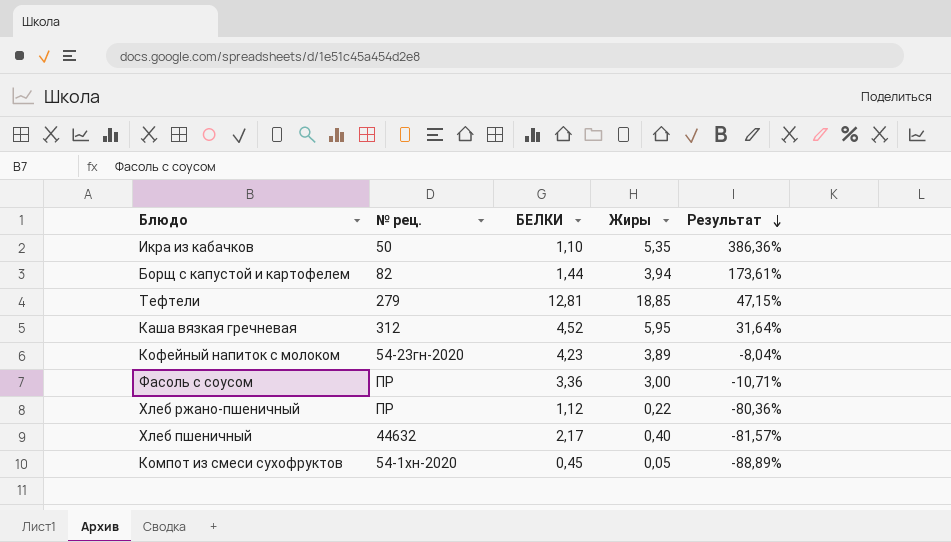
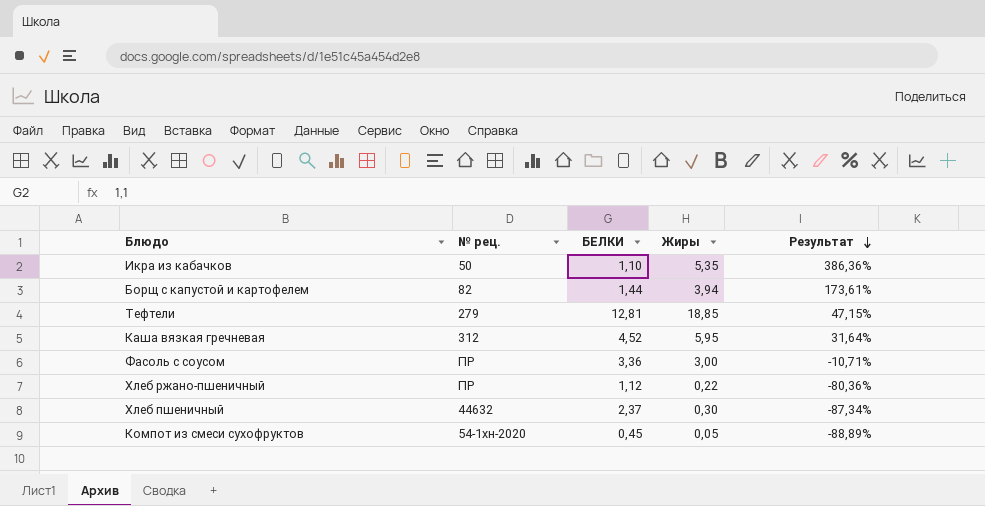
row Кофейный напиток с молоком: 54-23гн-2020 | 4,23 | 3,89 | -8,04% -> none
Хлеб пшеничный | БЕЛКИ: 2,17 -> 2,37
Хлеб пшеничный | Жиры: 0,40 -> 0,30
Хлеб пшеничный | Результат: -81,57% -> -87,34%

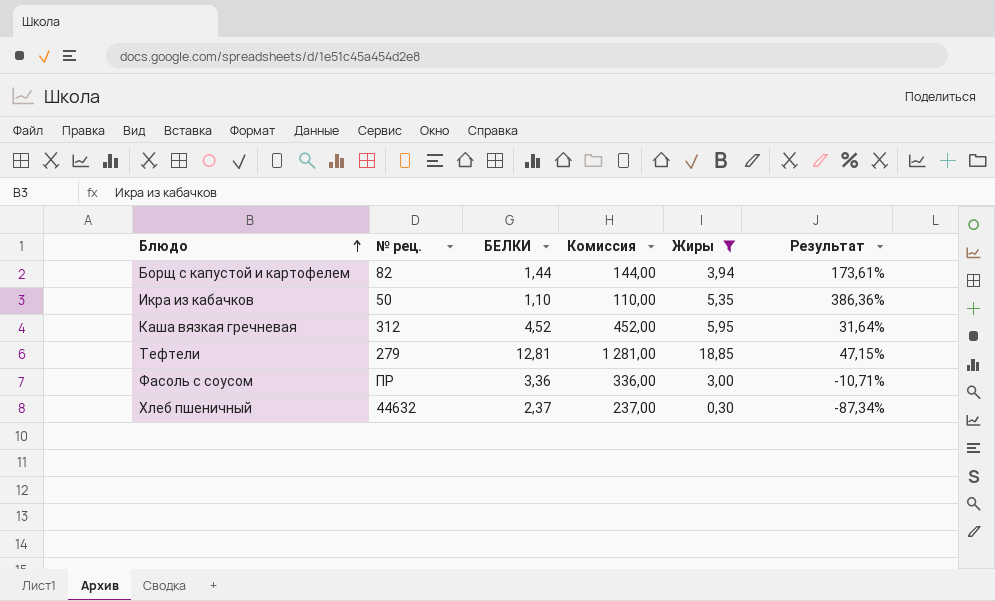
filter: none -> Жиры >= 0,30
row order: Результат descending -> Блюдо ascending
column Комиссия | formula: none -> [БЕЛКИ] * 100

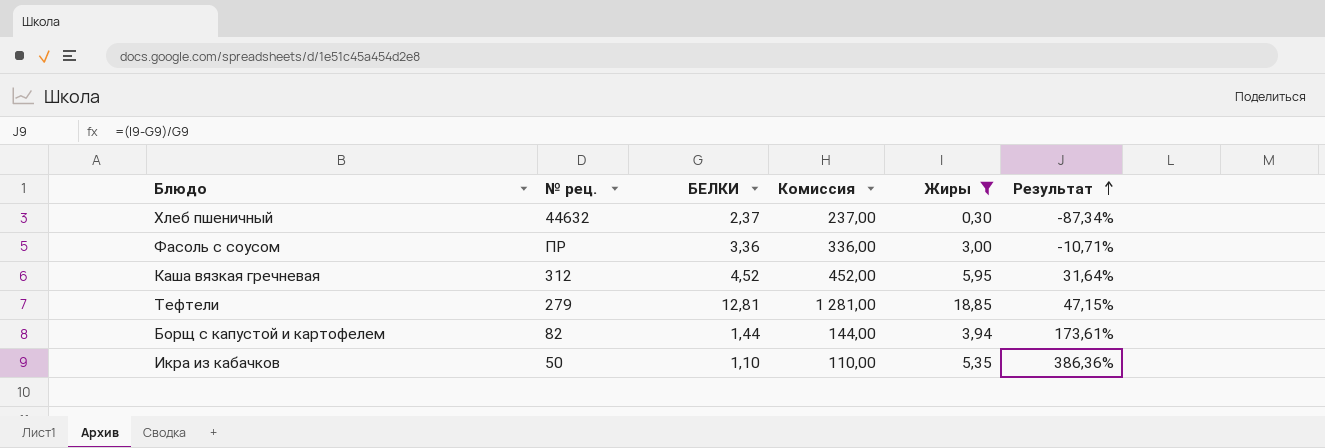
row order: Блюдо ascending -> Результат ascending

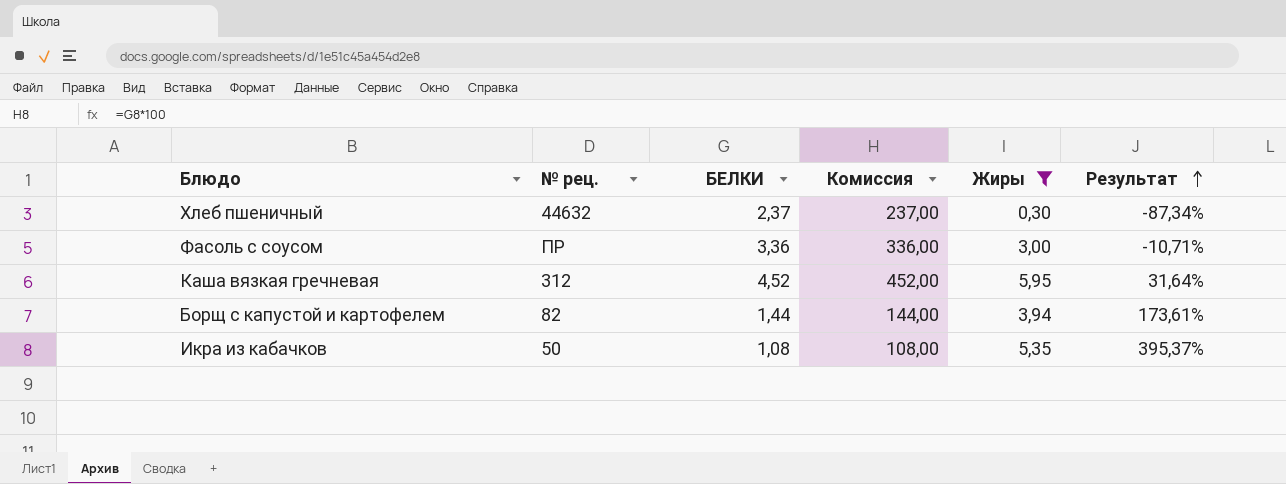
row Тефтели: 279 | 12,81 | 1 281,00 | 18,85 | 47,15% -> none
Икра из кабачков | БЕЛКИ: 1,10 -> 1,08
Икра из кабачков | Комиссия: 110,00 -> 108,00
Икра из кабачков | Результат: 386,36% -> 395,37%

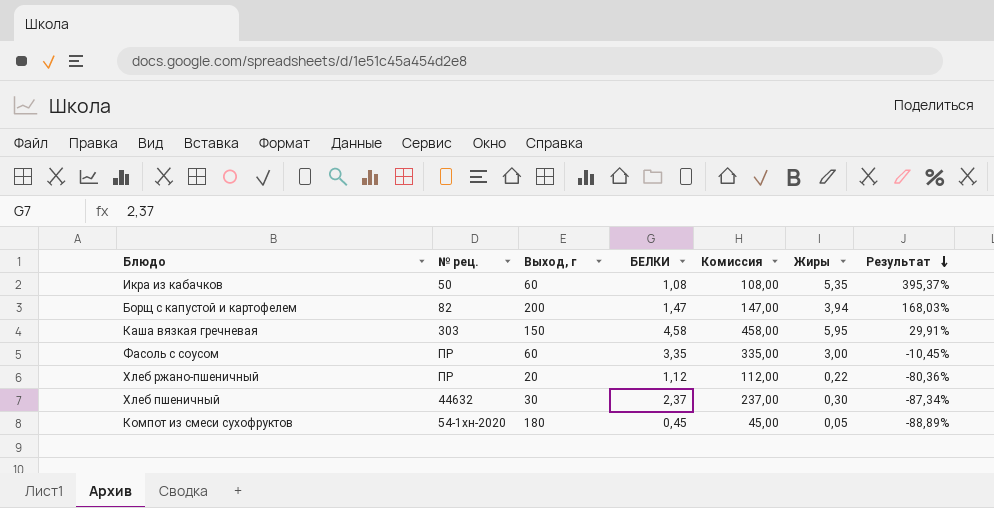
filter: Жиры >= 0,30 -> none
row order: Результат ascending -> Результат descending
column Выход, г | position: none -> 3
Борщ с капустой и картофелем | БЕЛКИ: 1,44 -> 1,47
Борщ с капустой и картофелем | Комиссия: 144,00 -> 147,00
Борщ с капустой и картофелем | Результат: 173,61% -> 168,03%
Каша вязкая гречневая | № рец.: 312 -> 303
Каша вязкая гречневая | БЕЛКИ: 4,52 -> 4,58
Каша вязкая гречневая | Комиссия: 452,00 -> 458,00
Каша вязкая гречневая | Результат: 31,64% -> 29,91%
Фасоль с соусом | БЕЛКИ: 3,36 -> 3,35
Фасоль с соусом | Комиссия: 336,00 -> 335,00
Фасоль с соусом | Результат: -10,71% -> -10,45%

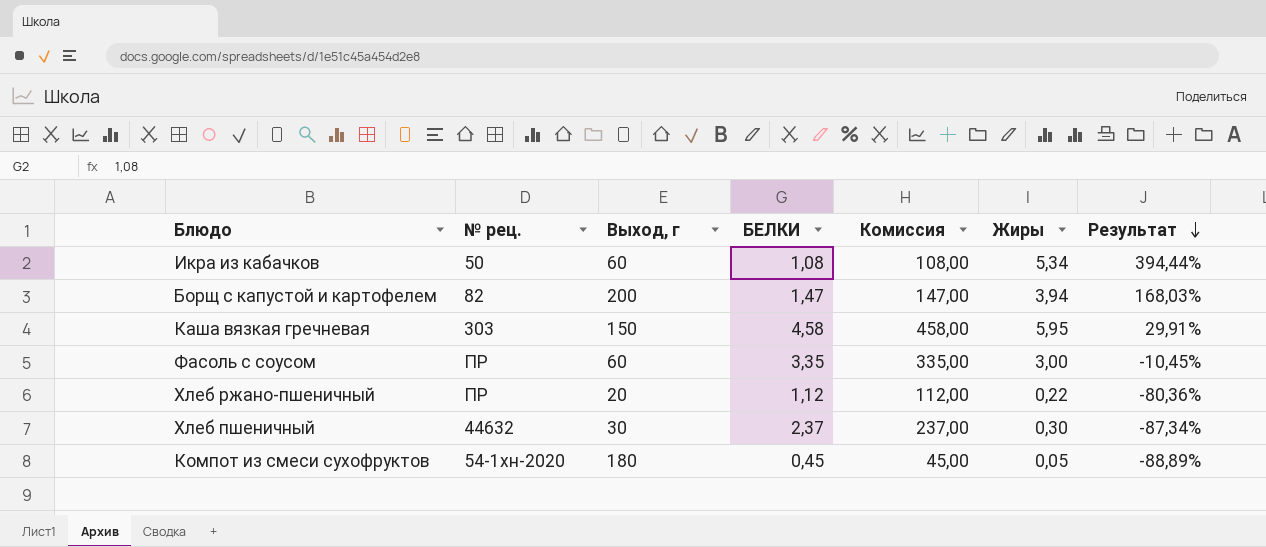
Икра из кабачков | Жиры: 5,35 -> 5,34
Икра из кабачков | Результат: 395,37% -> 394,44%

